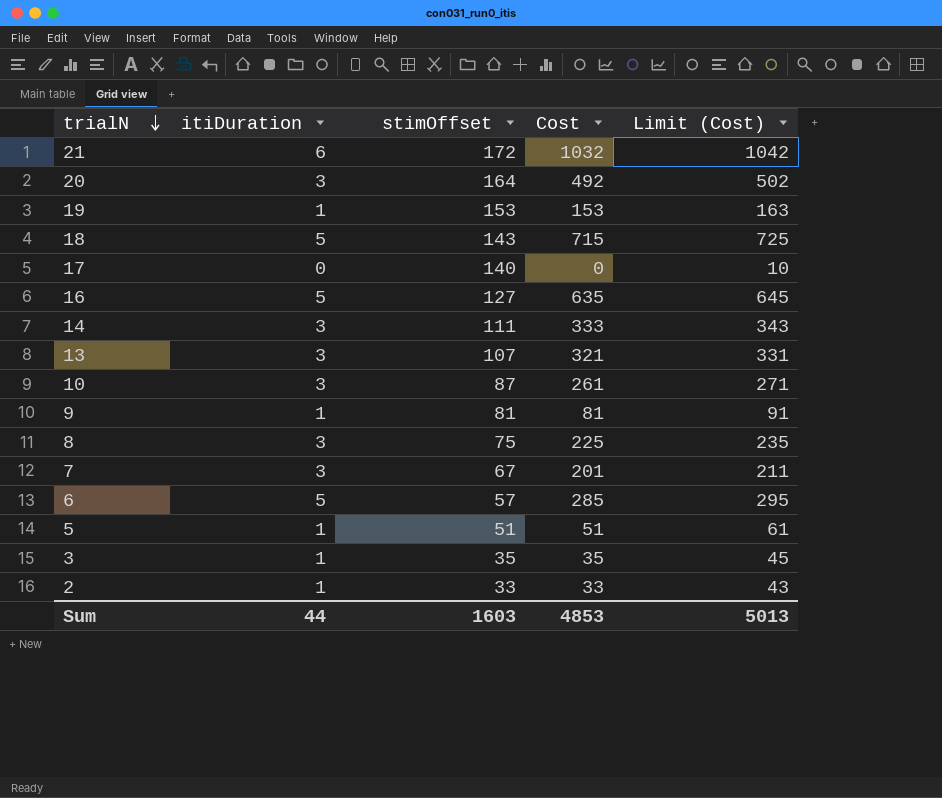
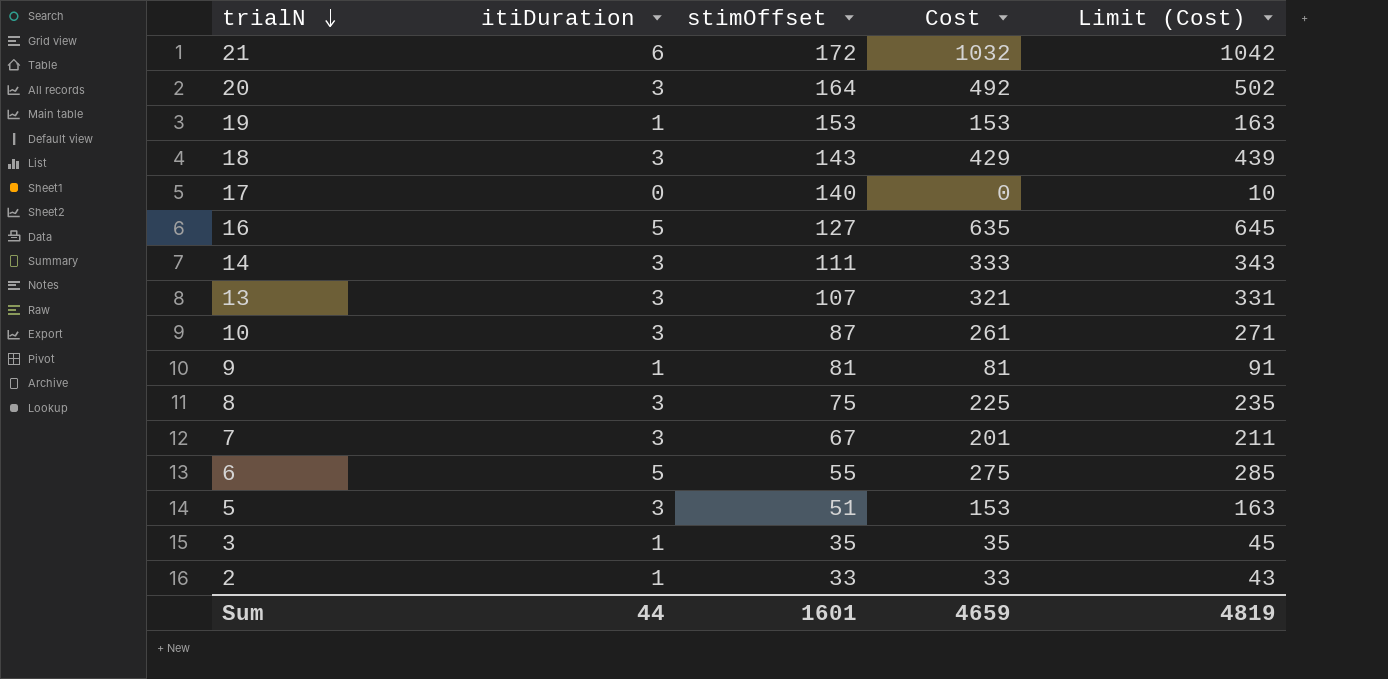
18 | itiDuration: 5 -> 3
18 | Cost: 715 -> 429
18 | Limit (Cost): 725 -> 439
6 | stimOffset: 57 -> 55
6 | Cost: 285 -> 275
6 | Limit (Cost): 295 -> 285
5 | itiDuration: 1 -> 3
5 | Cost: 51 -> 153
5 | Limit (Cost): 61 -> 163
Sum | stimOffset: 1603 -> 1601
Sum | Cost: 4853 -> 4659
Sum | Limit (Cost): 5013 -> 4819

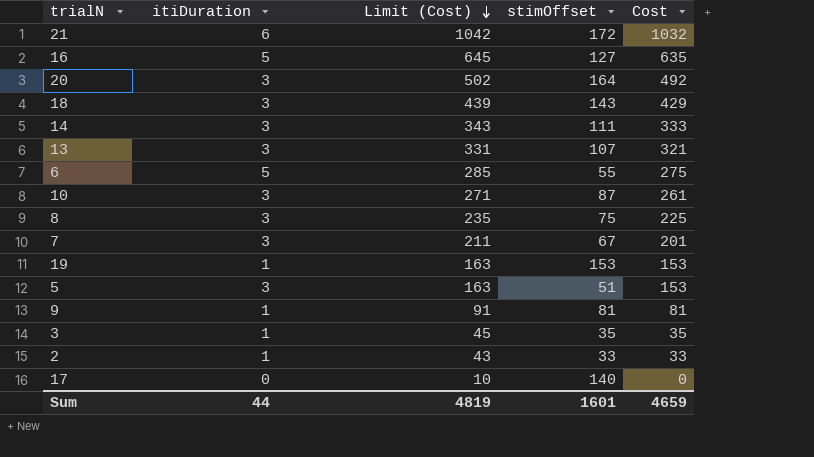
row order: trialN descending -> Limit (Cost) descending
column Limit (Cost) | position: 5 -> 3

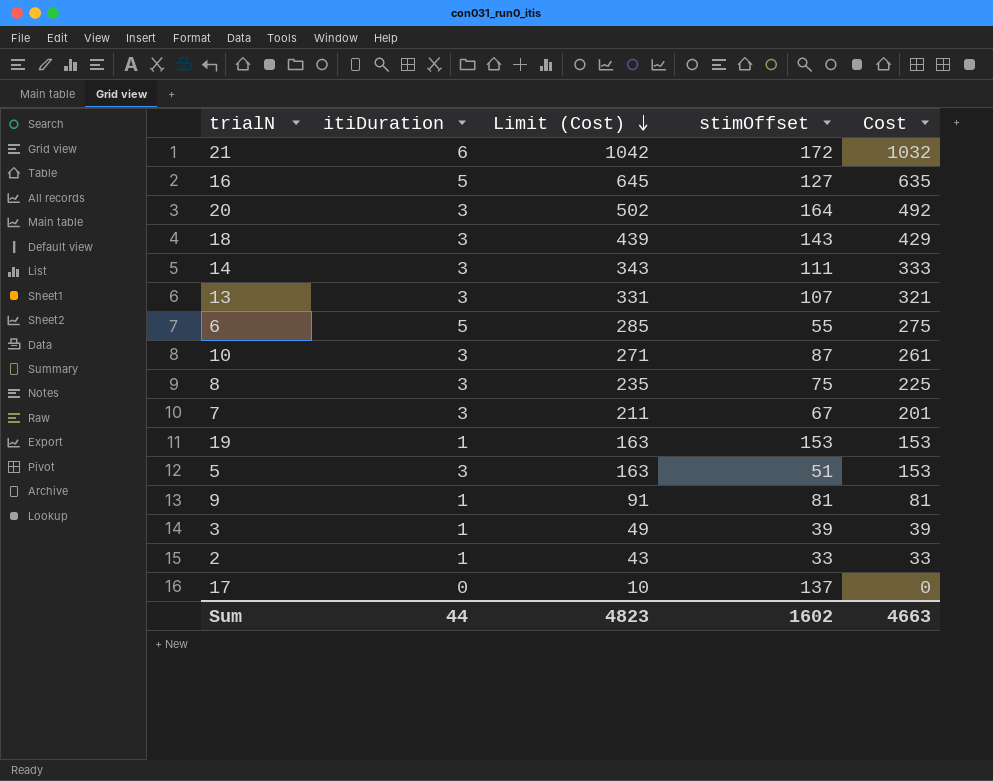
3 | Limit (Cost): 45 -> 49
3 | stimOffset: 35 -> 39
3 | Cost: 35 -> 39
17 | stimOffset: 140 -> 137
Sum | Limit (Cost): 4819 -> 4823
Sum | stimOffset: 1601 -> 1602
Sum | Cost: 4659 -> 4663

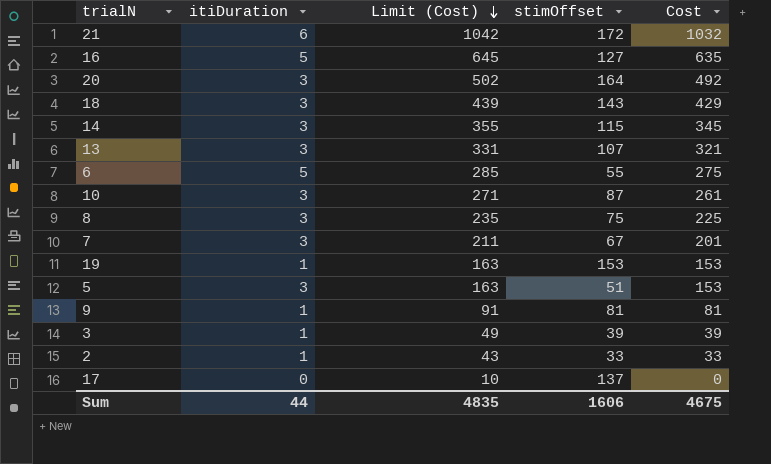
14 | Limit (Cost): 343 -> 355
14 | stimOffset: 111 -> 115
14 | Cost: 333 -> 345
Sum | Limit (Cost): 4823 -> 4835
Sum | stimOffset: 1602 -> 1606
Sum | Cost: 4663 -> 4675

